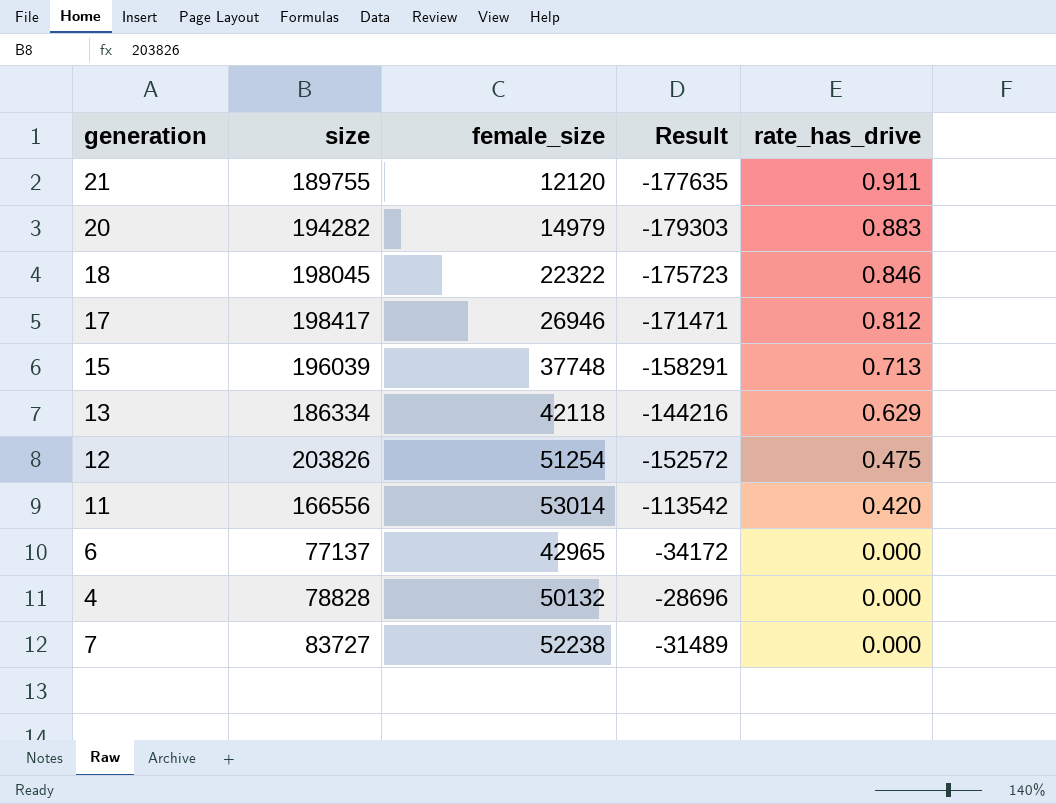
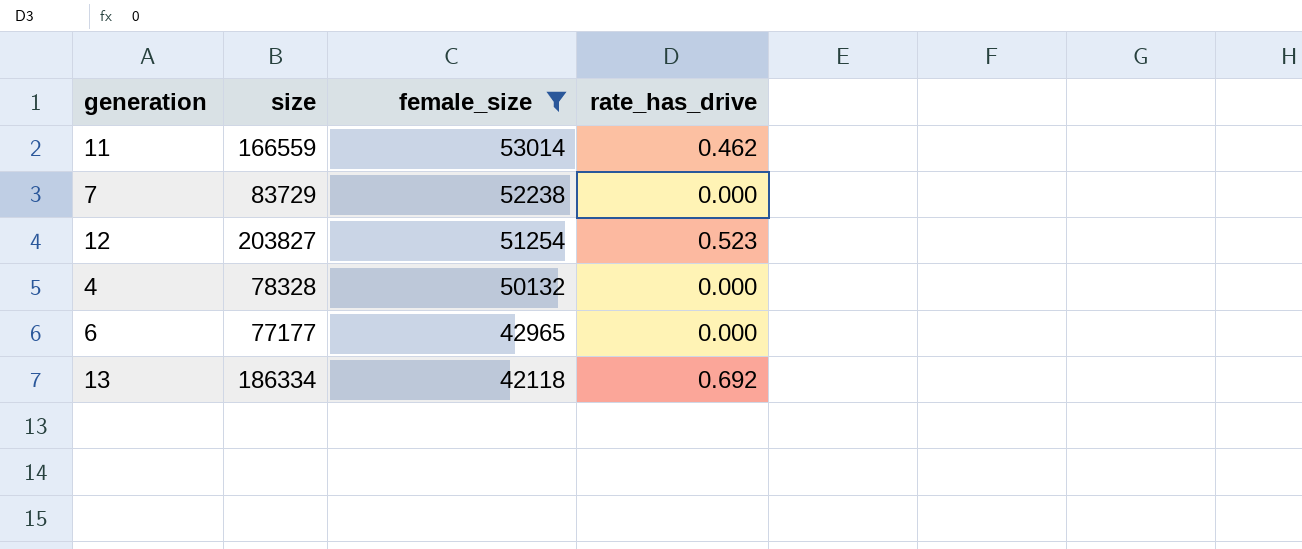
filter: none -> female_size >= 42118
row order: rate_has_drive descending -> female_size descending
column Result | formula: [female_size] - [size] -> none
11 | size: 166556 -> 166559
11 | rate_has_drive: 0.420 -> 0.462
7 | size: 83727 -> 83729
12 | size: 203826 -> 203827
12 | rate_has_drive: 0.475 -> 0.523
4 | size: 78828 -> 78328
6 | size: 77137 -> 77177
13 | rate_has_drive: 0.629 -> 0.692

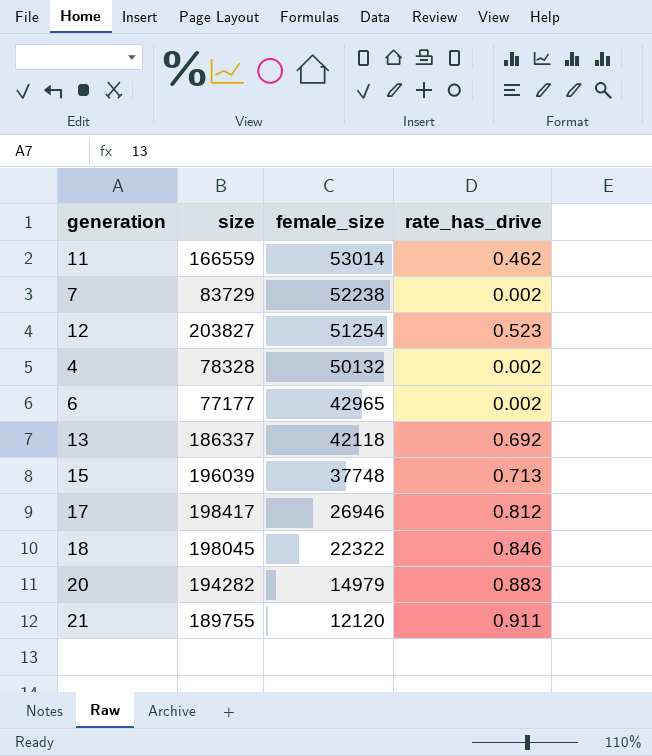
filter: female_size >= 42118 -> none
7 | rate_has_drive: 0.000 -> 0.002
4 | rate_has_drive: 0.000 -> 0.002
6 | rate_has_drive: 0.000 -> 0.002
13 | size: 186334 -> 186337

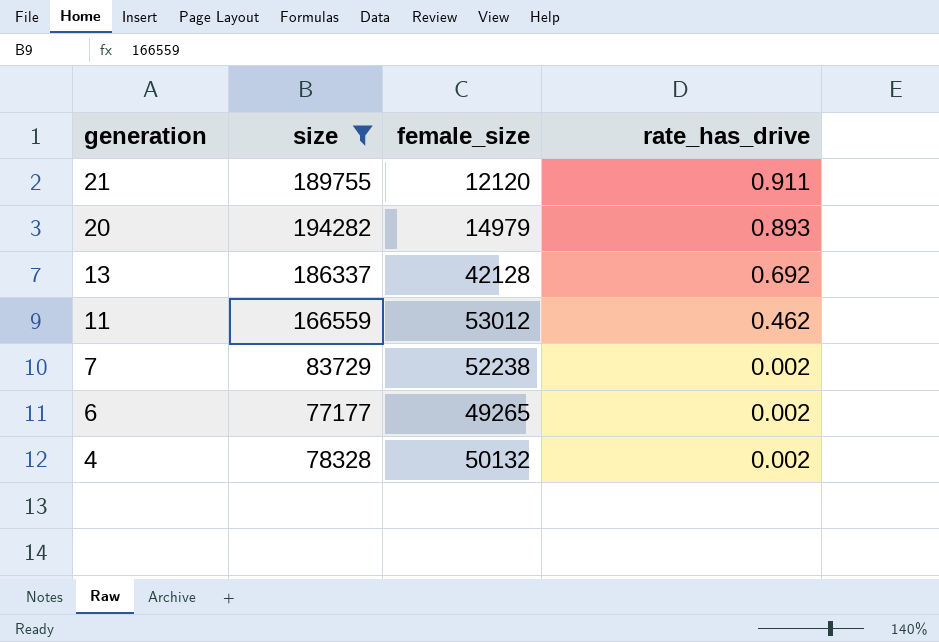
filter: none -> size <= 194282
row order: female_size descending -> generation descending
20 | rate_has_drive: 0.883 -> 0.893
13 | female_size: 42118 -> 42128
11 | female_size: 53014 -> 53012
6 | female_size: 42965 -> 49265

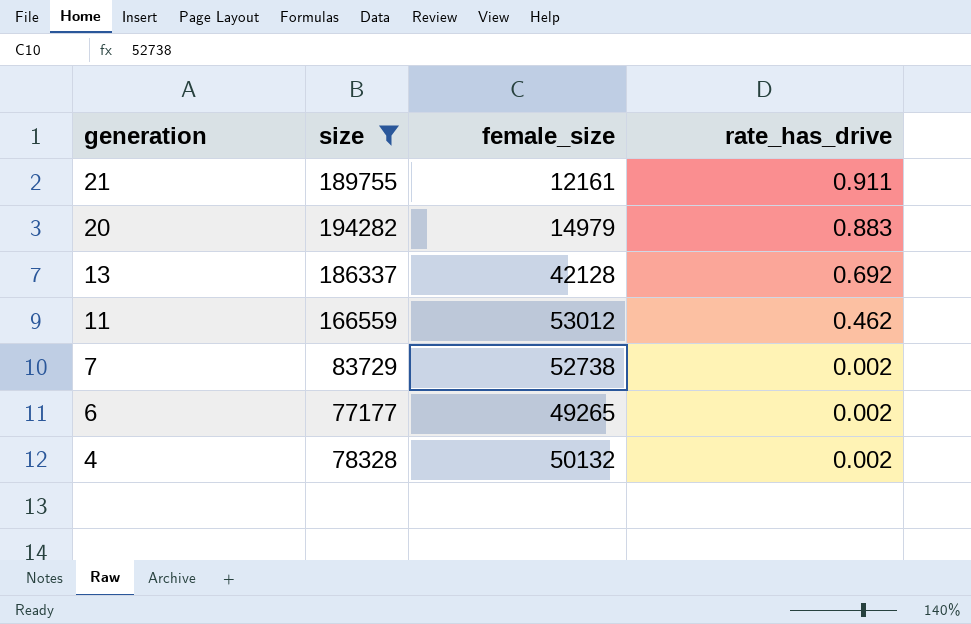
21 | female_size: 12120 -> 12161
20 | rate_has_drive: 0.893 -> 0.883
7 | female_size: 52238 -> 52738

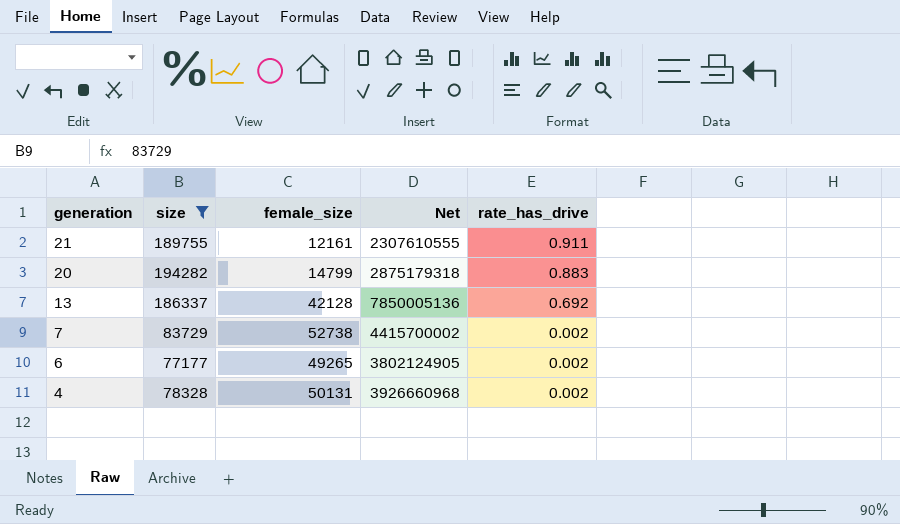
column Net | formula: none -> [size] * [female_size]
row 11: 166559 | 53012 | 0.462 -> none
20 | female_size: 14979 -> 14799
4 | female_size: 50132 -> 50131

